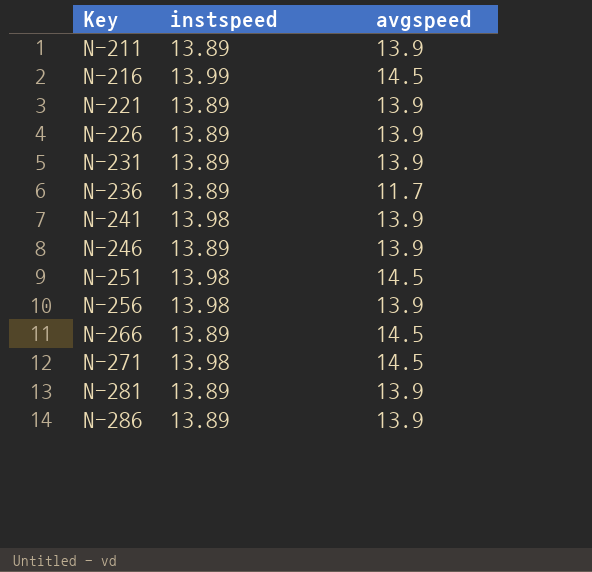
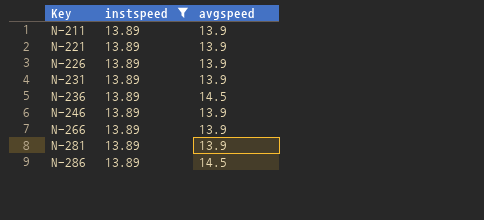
filter: none -> instspeed = 13.89
N-236 | avgspeed: 11.7 -> 14.5
N-266 | avgspeed: 14.5 -> 13.9
N-286 | avgspeed: 13.9 -> 14.5

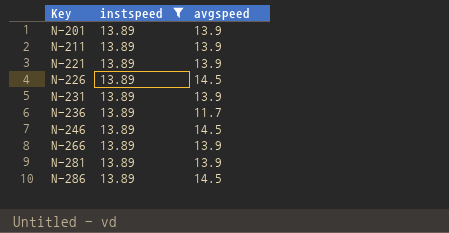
row N-201: none -> 13.89 | 13.9
N-226 | avgspeed: 13.9 -> 14.5
N-236 | avgspeed: 14.5 -> 11.7
N-246 | avgspeed: 13.9 -> 14.5

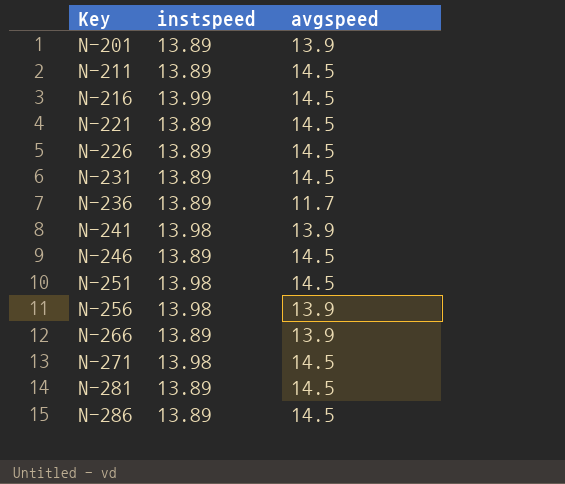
filter: instspeed = 13.89 -> none
N-211 | avgspeed: 13.9 -> 14.5
N-221 | avgspeed: 13.9 -> 14.5
N-231 | avgspeed: 13.9 -> 14.5
N-281 | avgspeed: 13.9 -> 14.5

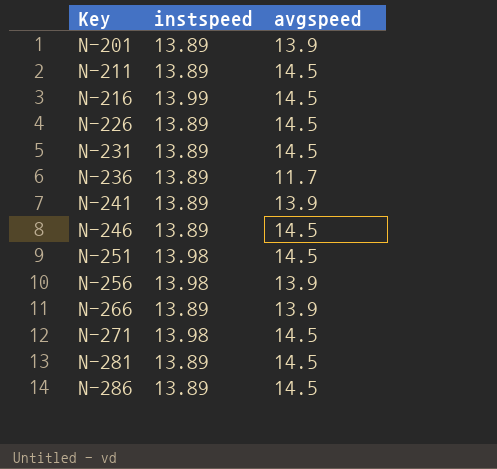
row N-221: 13.89 | 14.5 -> none
N-241 | instspeed: 13.98 -> 13.89

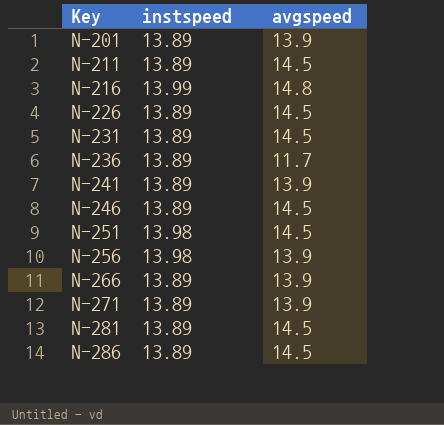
N-216 | avgspeed: 14.5 -> 14.8
N-271 | instspeed: 13.98 -> 13.89
N-271 | avgspeed: 14.5 -> 13.9

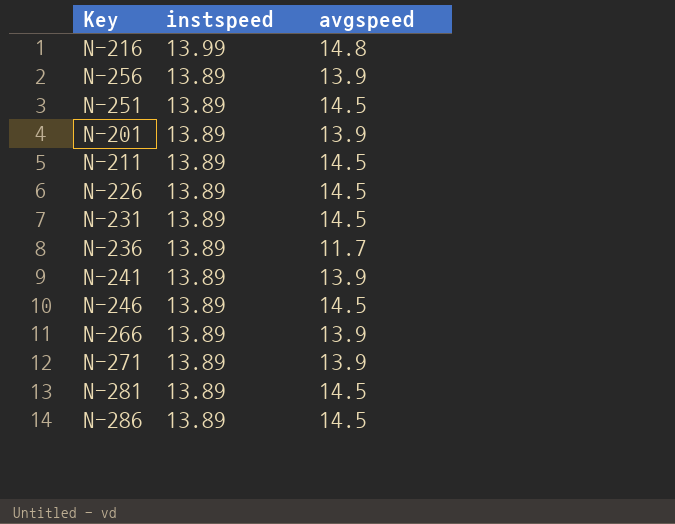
row order: Key ascending -> instspeed descending
N-256 | instspeed: 13.98 -> 13.89
N-251 | instspeed: 13.98 -> 13.89

